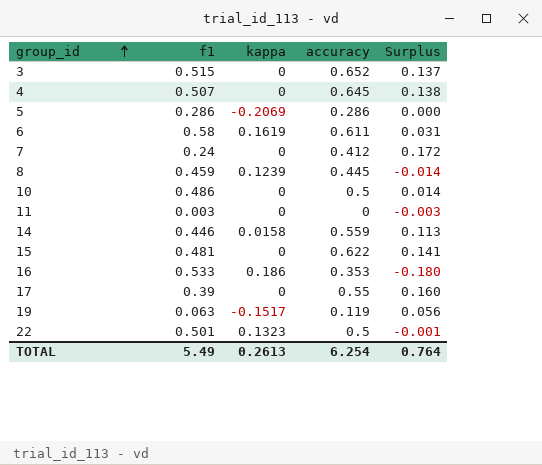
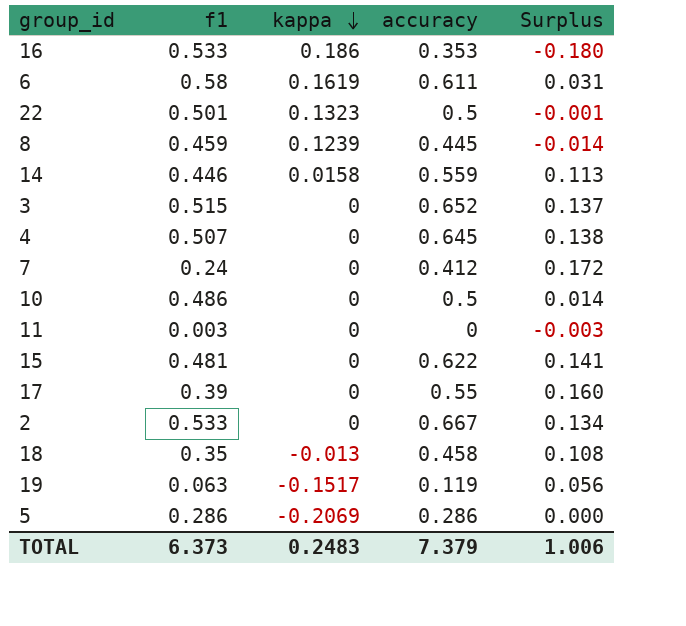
row order: group_id ascending -> kappa descending
row 2: none -> 0.533 | 0 | 0.667 | 0.134
row 18: none -> 0.35 | -0.013 | 0.458 | 0.108
TOTAL | f1: 5.49 -> 6.373
TOTAL | kappa: 0.2613 -> 0.2483
TOTAL | accuracy: 6.254 -> 7.379
TOTAL | Surplus: 0.764 -> 1.006

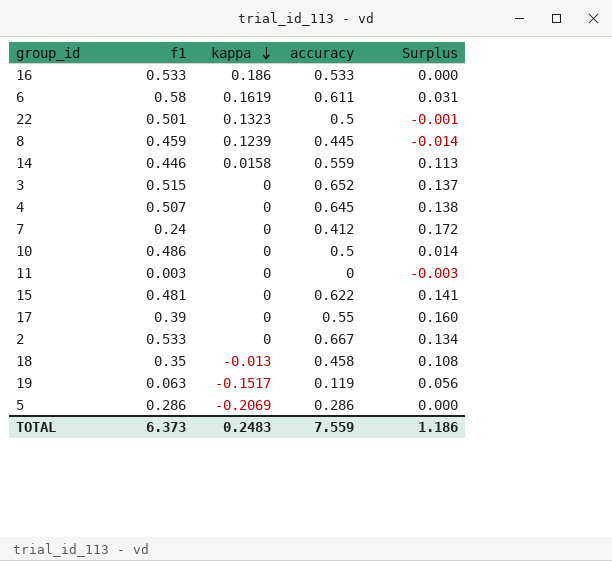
16 | accuracy: 0.353 -> 0.533
16 | Surplus: -0.180 -> 0.000
TOTAL | accuracy: 7.379 -> 7.559
TOTAL | Surplus: 1.006 -> 1.186

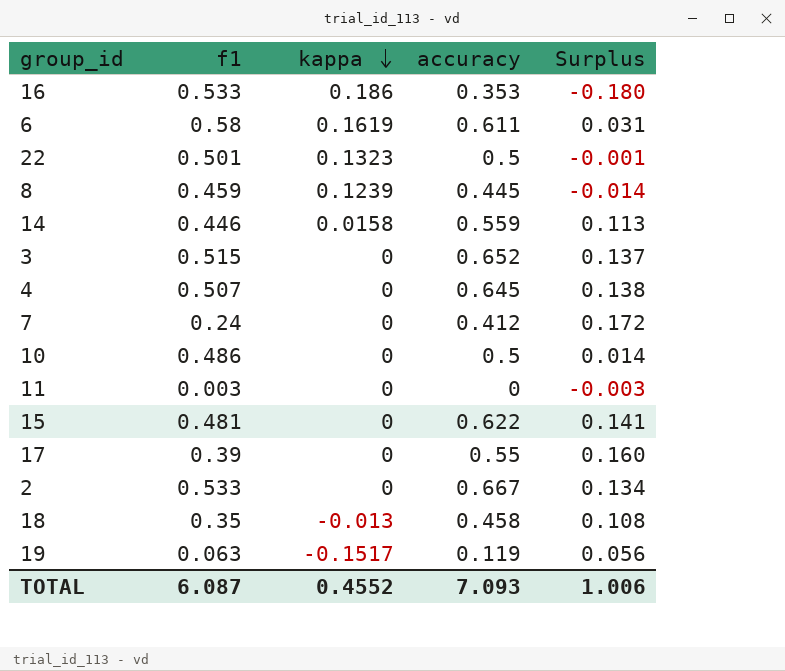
row 5: 0.286 | -0.2069 | 0.286 | 0.000 -> none
16 | accuracy: 0.533 -> 0.353
16 | Surplus: 0.000 -> -0.180
TOTAL | f1: 6.373 -> 6.087
TOTAL | kappa: 0.2483 -> 0.4552
TOTAL | accuracy: 7.559 -> 7.093
TOTAL | Surplus: 1.186 -> 1.006

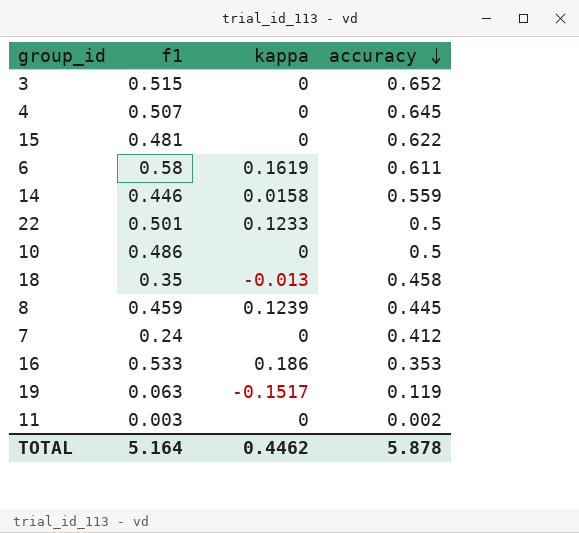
row order: kappa descending -> accuracy descending
column Surplus | formula: [accuracy] - [f1] -> none
row 17: 0.39 | 0 | 0.55 | 0.160 -> none
row 2: 0.533 | 0 | 0.667 | 0.134 -> none
22 | kappa: 0.1323 -> 0.1233
11 | accuracy: 0 -> 0.002
TOTAL | f1: 6.087 -> 5.164
TOTAL | kappa: 0.4552 -> 0.4462
TOTAL | accuracy: 7.093 -> 5.878

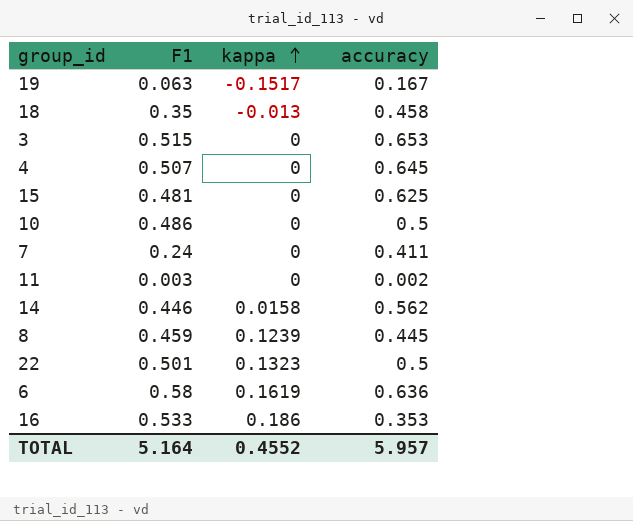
row order: accuracy descending -> kappa ascending
column name: f1 -> F1
19 | accuracy: 0.119 -> 0.167
3 | accuracy: 0.652 -> 0.653
15 | accuracy: 0.622 -> 0.625
7 | accuracy: 0.412 -> 0.411
14 | accuracy: 0.559 -> 0.562
22 | kappa: 0.1233 -> 0.1323
6 | accuracy: 0.611 -> 0.636
TOTAL | kappa: 0.4462 -> 0.4552
TOTAL | accuracy: 5.878 -> 5.957

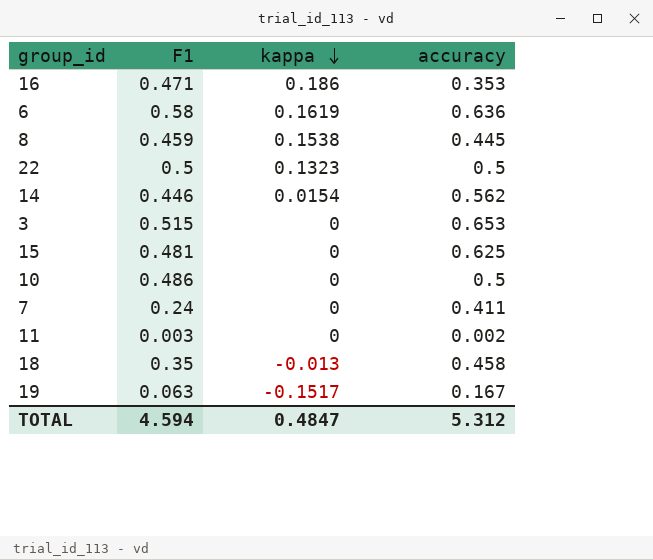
row order: kappa ascending -> kappa descending
row 4: 0.507 | 0 | 0.645 -> none
16 | F1: 0.533 -> 0.471
8 | kappa: 0.1239 -> 0.1538
22 | F1: 0.501 -> 0.5
14 | kappa: 0.0158 -> 0.0154
TOTAL | F1: 5.164 -> 4.594
TOTAL | kappa: 0.4552 -> 0.4847
TOTAL | accuracy: 5.957 -> 5.312

